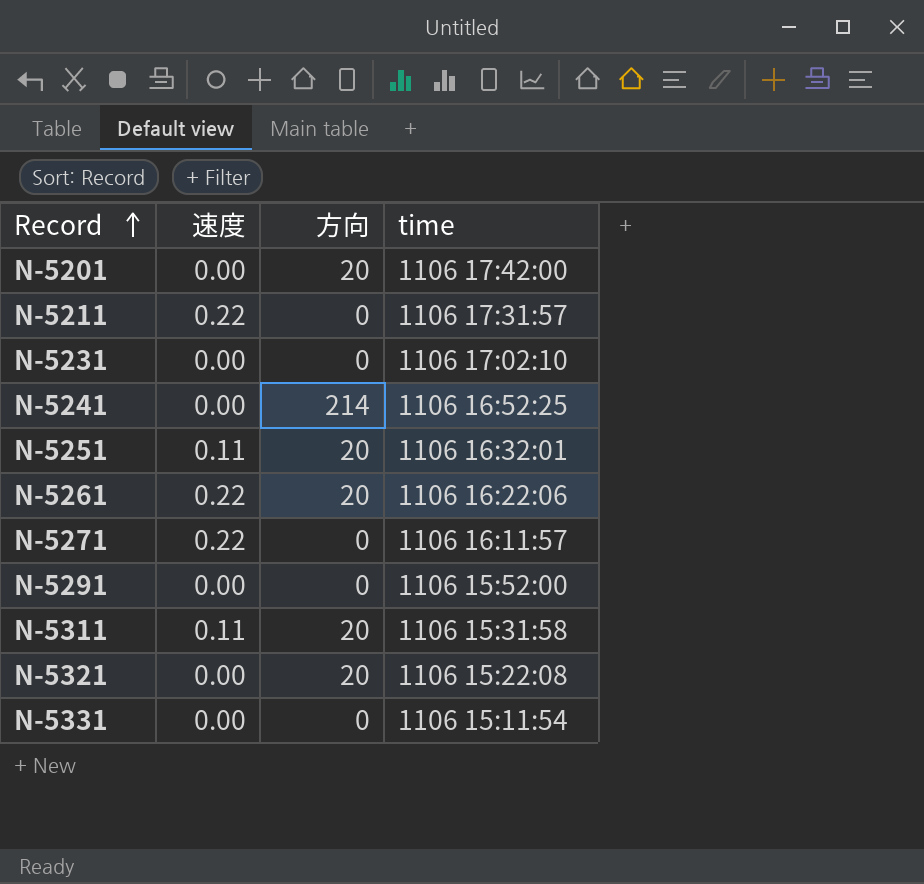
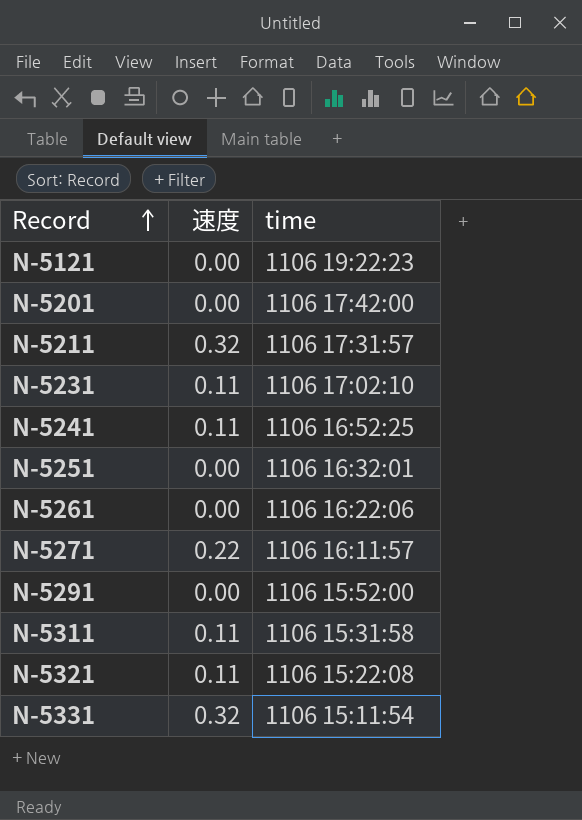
column 方向 | position: 3 -> none
row N-5121: none -> 0.00 | 1106 19:22:23
N-5211 | 速度: 0.22 -> 0.32
N-5231 | 速度: 0.00 -> 0.11
N-5241 | 速度: 0.00 -> 0.11
N-5251 | 速度: 0.11 -> 0.00
N-5261 | 速度: 0.22 -> 0.00
N-5321 | 速度: 0.00 -> 0.11
N-5331 | 速度: 0.00 -> 0.32

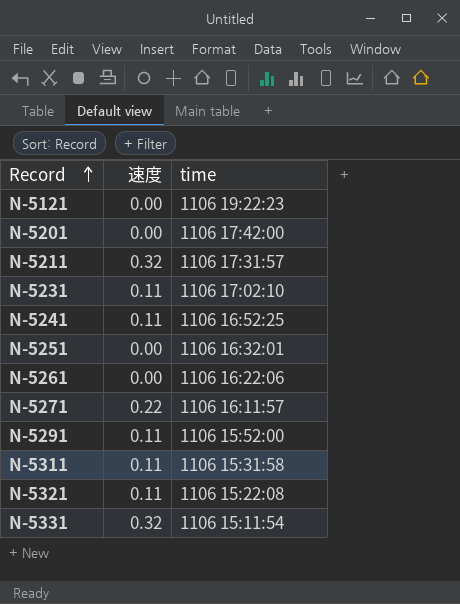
N-5291 | 速度: 0.00 -> 0.11

